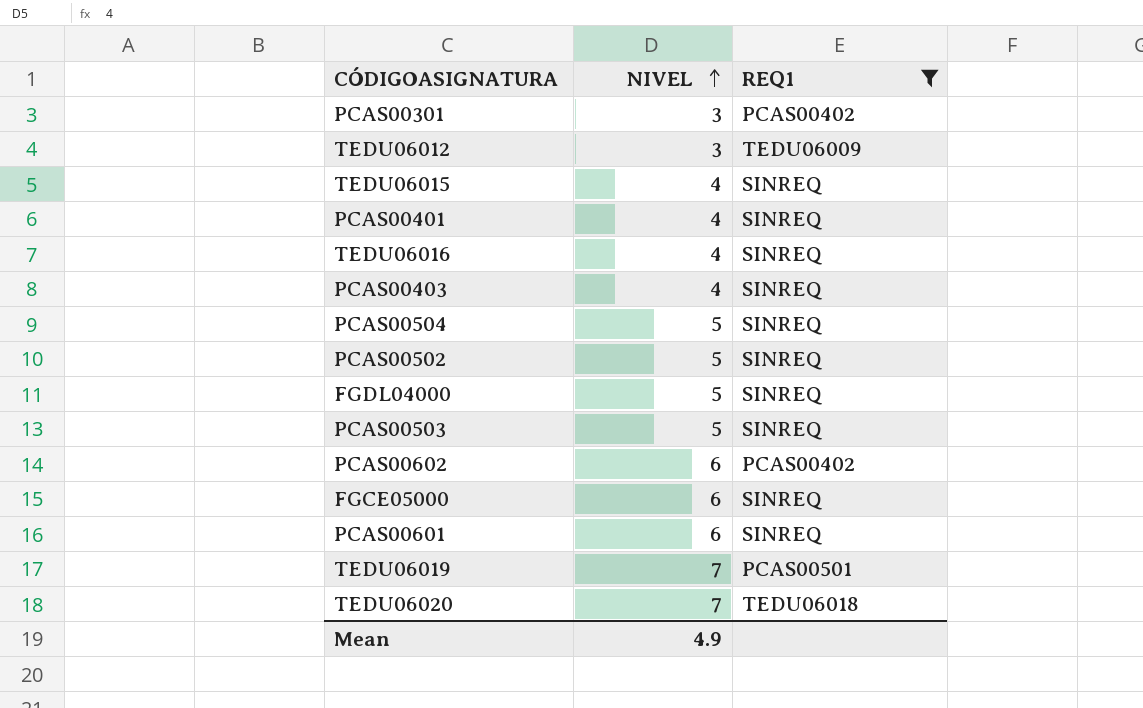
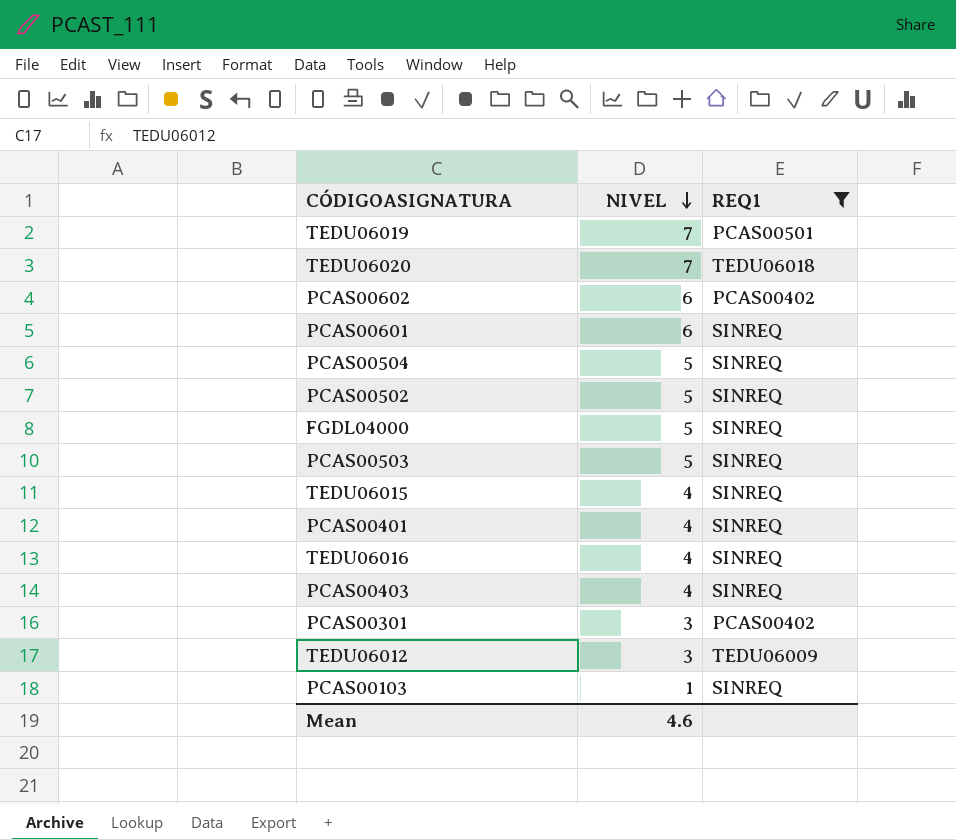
row order: NIVEL ascending -> NIVEL descending
row FGCE05000: 6 | SINREQ -> none
row PCAS00103: none -> 1 | SINREQ
Mean | NIVEL: 4.9 -> 4.6

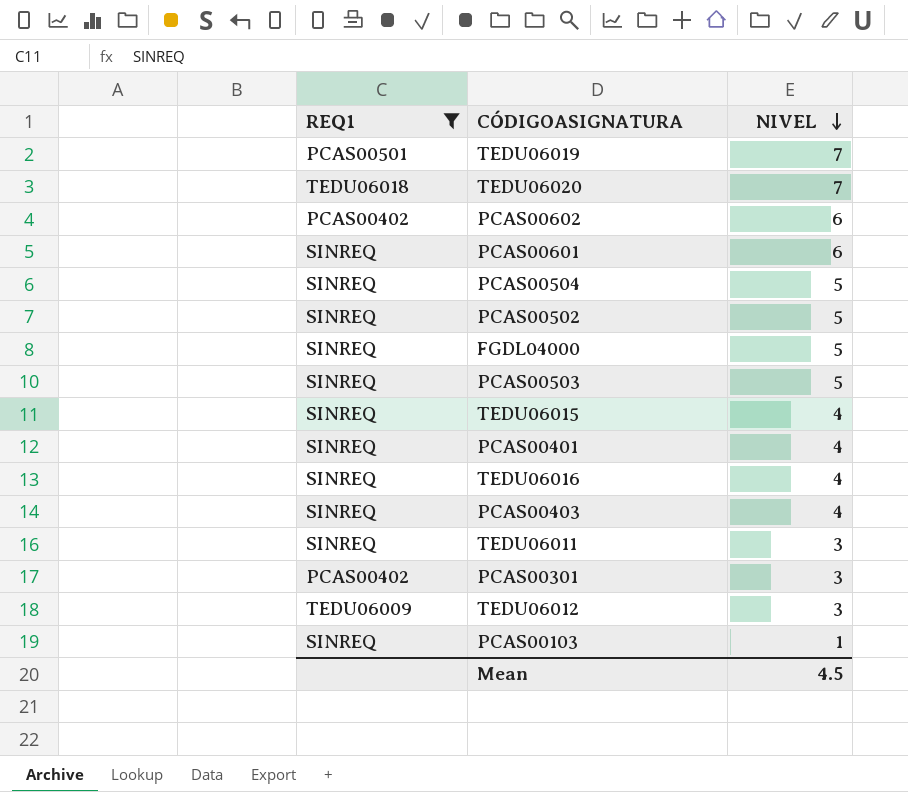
column REQ1 | position: 3 -> 1
row TEDU06011: none -> SINREQ | 3
Mean | NIVEL: 4.6 -> 4.5

